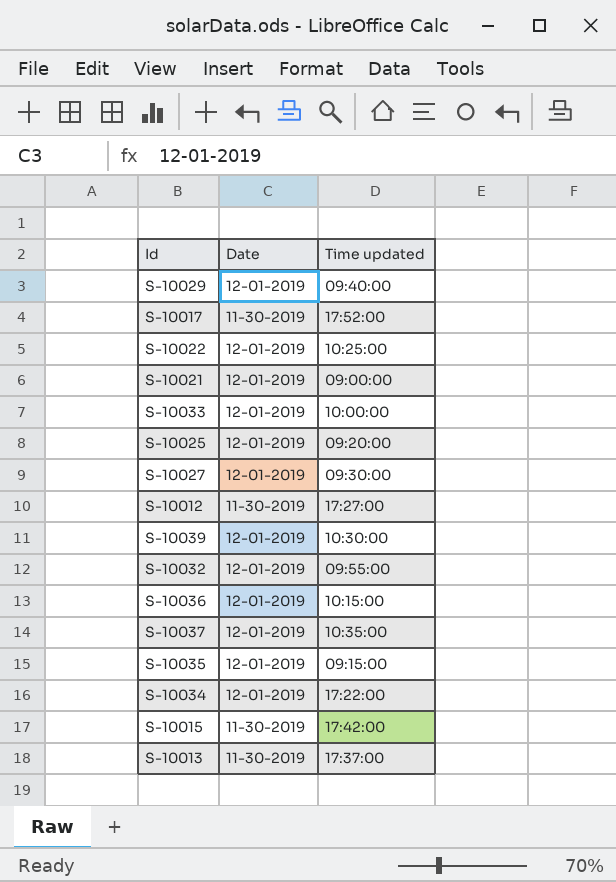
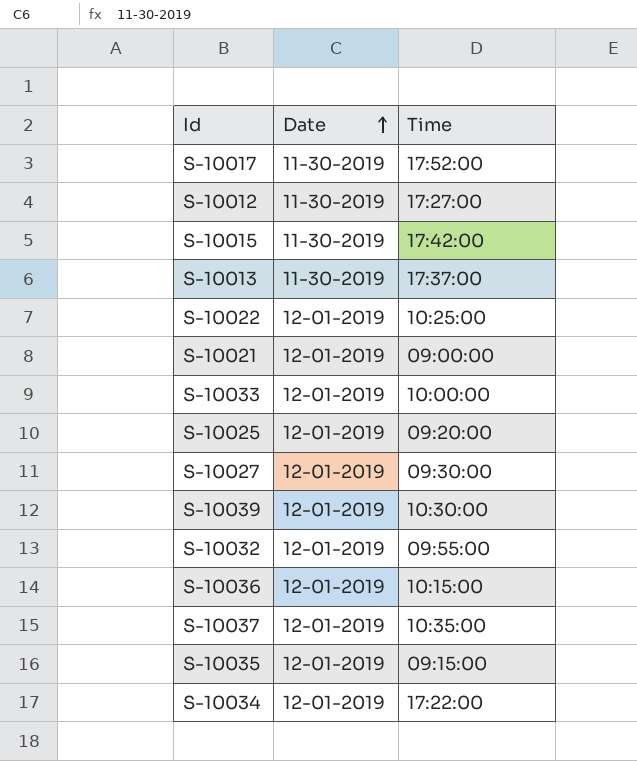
row order: none -> Date ascending
column name: Time updated -> Time
row S-10029: 12-01-2019 | 09:40:00 -> none

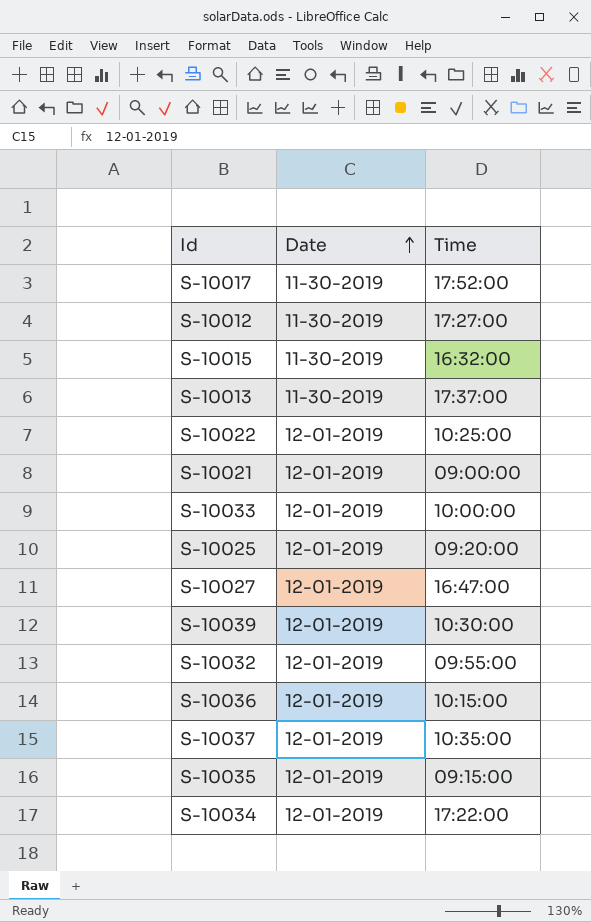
S-10015 | Time: 17:42:00 -> 16:32:00
S-10027 | Time: 09:30:00 -> 16:47:00

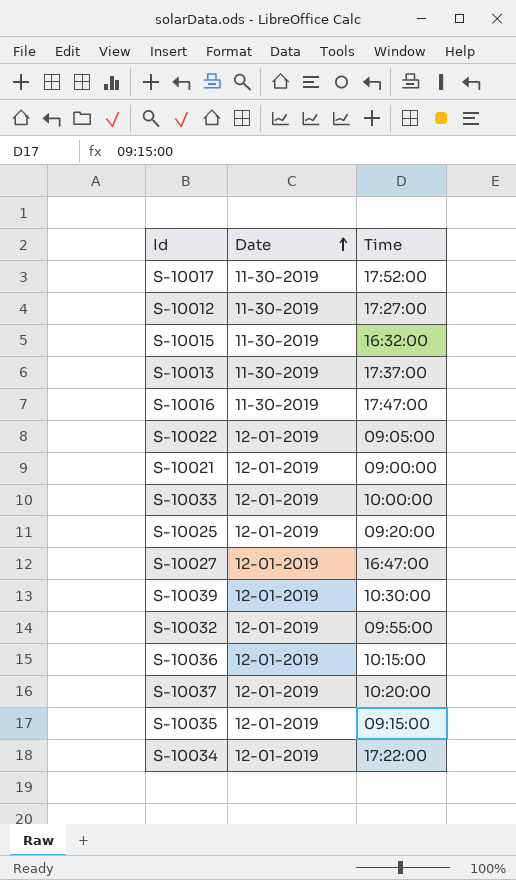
row S-10016: none -> 11-30-2019 | 17:47:00
S-10022 | Time: 10:25:00 -> 09:05:00
S-10037 | Time: 10:35:00 -> 10:20:00

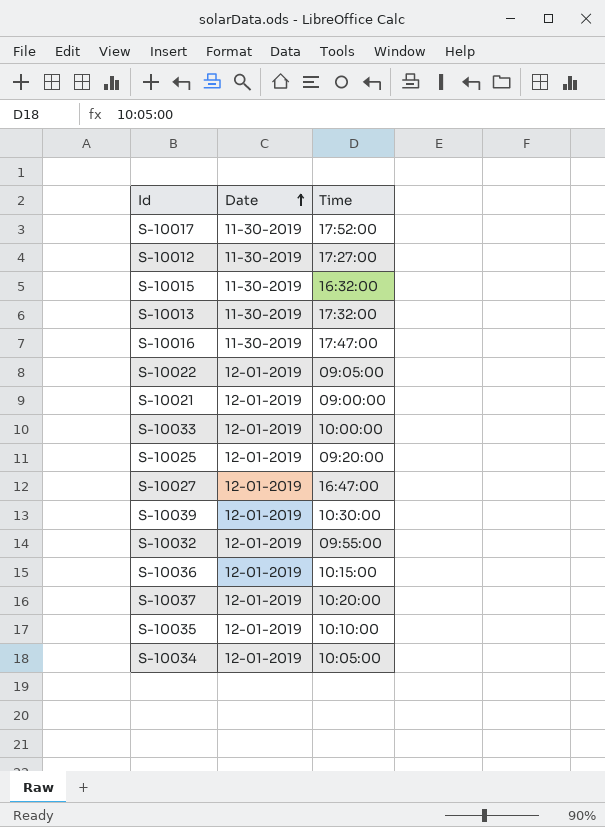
S-10013 | Time: 17:37:00 -> 17:32:00
S-10035 | Time: 09:15:00 -> 10:10:00
S-10034 | Time: 17:22:00 -> 10:05:00

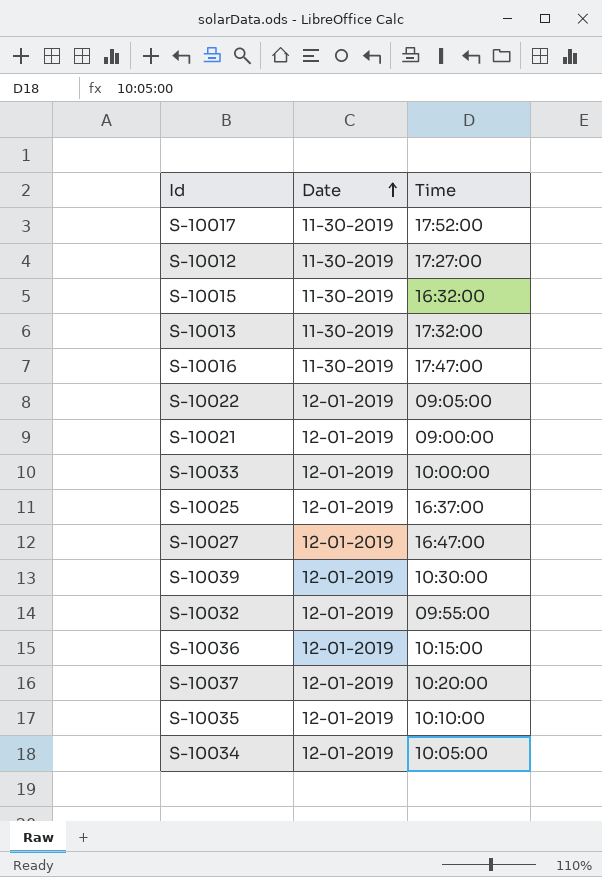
S-10025 | Time: 09:20:00 -> 16:37:00

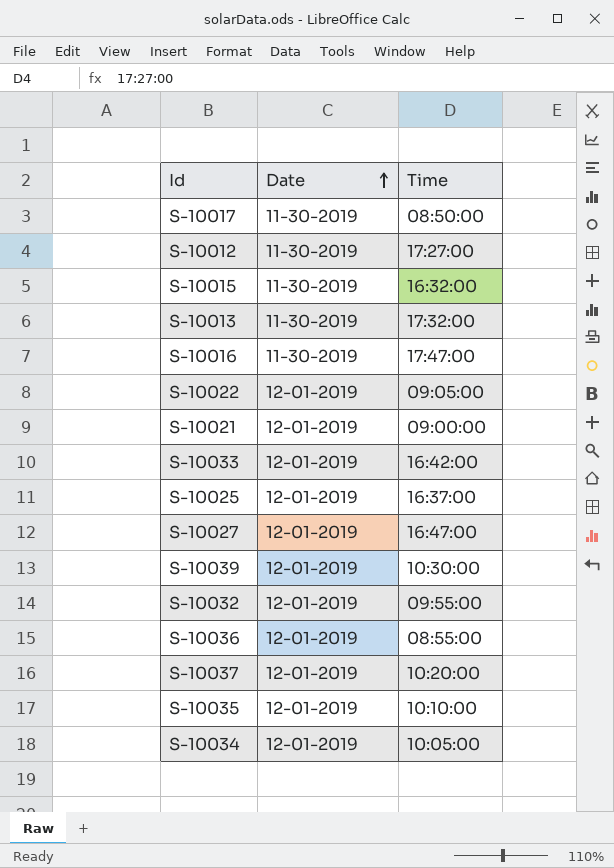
S-10017 | Time: 17:52:00 -> 08:50:00
S-10033 | Time: 10:00:00 -> 16:42:00
S-10036 | Time: 10:15:00 -> 08:55:00

